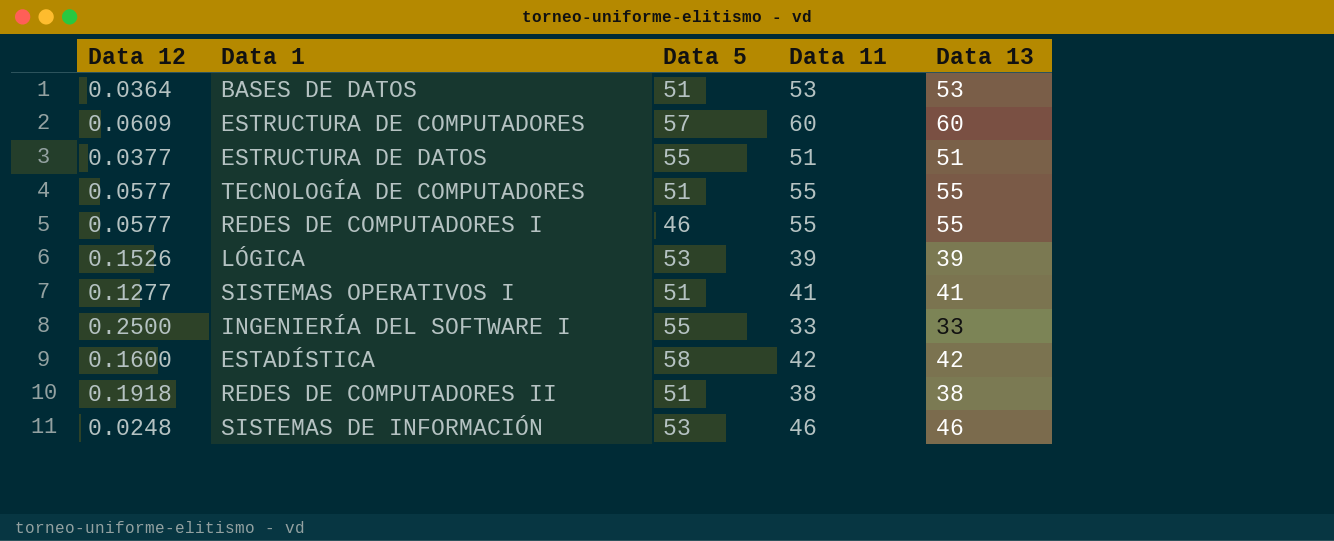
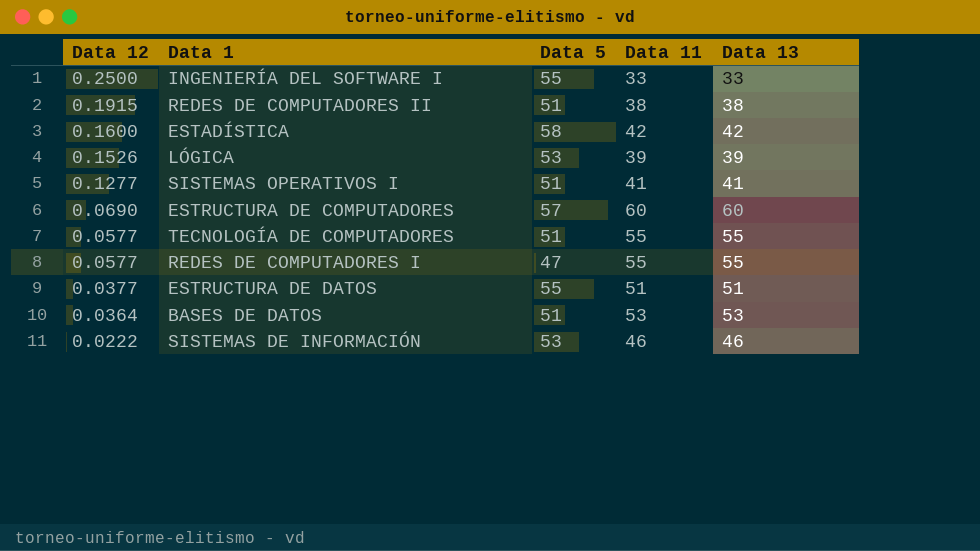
row order: none -> Data 12 descending
REDES DE COMPUTADORES II | Data 12: 0.1918 -> 0.1915
ESTRUCTURA DE COMPUTADORES | Data 12: 0.0609 -> 0.0690
REDES DE COMPUTADORES I | Data 5: 46 -> 47
SISTEMAS DE INFORMACIÓN | Data 12: 0.0248 -> 0.0222

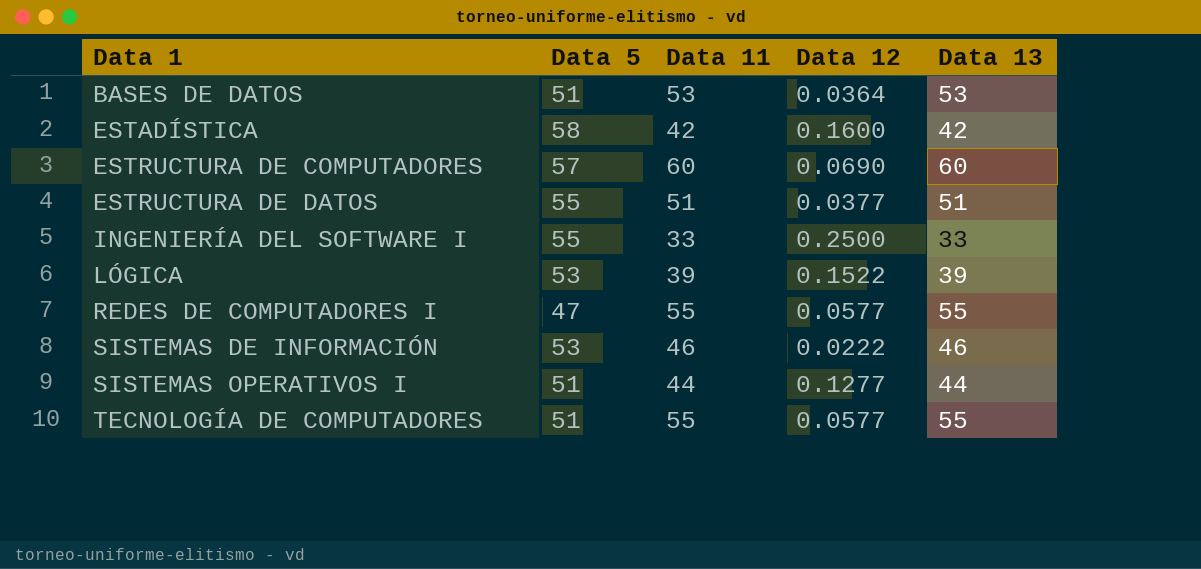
row order: Data 12 descending -> Data 1 ascending
column Data 12 | position: 1 -> 4
row REDES DE COMPUTADORES II: 0.1915 | 51 | 38 | 38 -> none
LÓGICA | Data 12: 0.1526 -> 0.1522
SISTEMAS OPERATIVOS I | Data 11: 41 -> 44
SISTEMAS OPERATIVOS I | Data 13: 41 -> 44

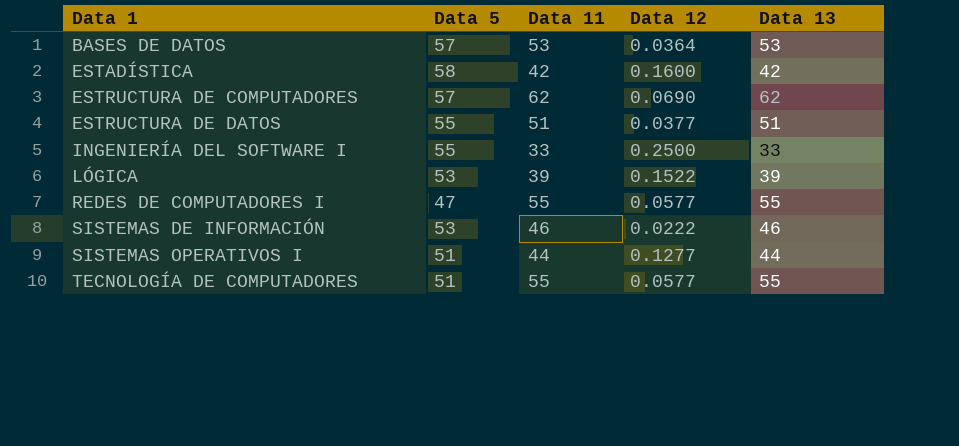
BASES DE DATOS | Data 5: 51 -> 57
ESTRUCTURA DE COMPUTADORES | Data 11: 60 -> 62
ESTRUCTURA DE COMPUTADORES | Data 13: 60 -> 62

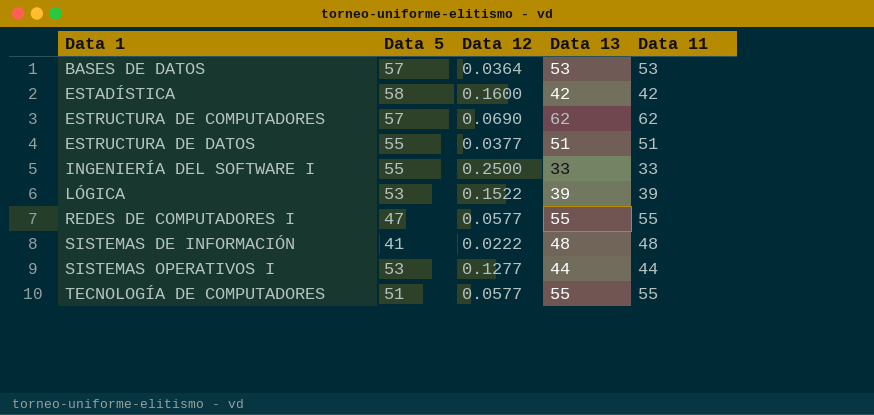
column Data 11 | position: 3 -> 5
SISTEMAS DE INFORMACIÓN | Data 5: 53 -> 41
SISTEMAS DE INFORMACIÓN | Data 13: 46 -> 48
SISTEMAS DE INFORMACIÓN | Data 11: 46 -> 48
SISTEMAS OPERATIVOS I | Data 5: 51 -> 53

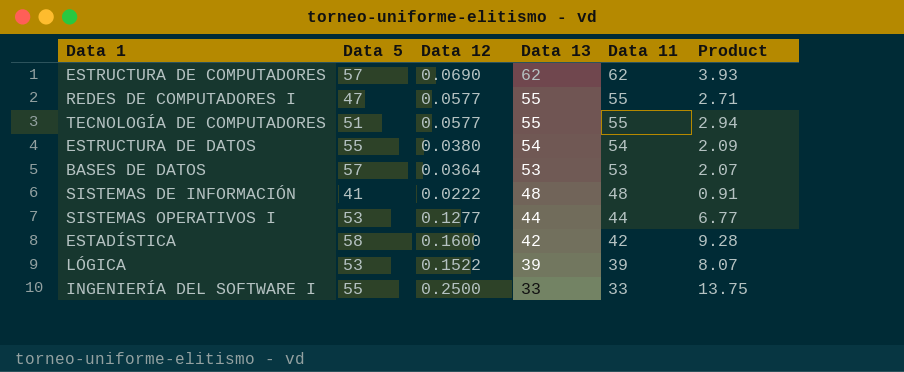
row order: Data 1 ascending -> Data 13 descending
column Product | formula: none -> [Data 5] * [Data 12]
ESTRUCTURA DE DATOS | Data 12: 0.0377 -> 0.0380
ESTRUCTURA DE DATOS | Data 13: 51 -> 54
ESTRUCTURA DE DATOS | Data 11: 51 -> 54

